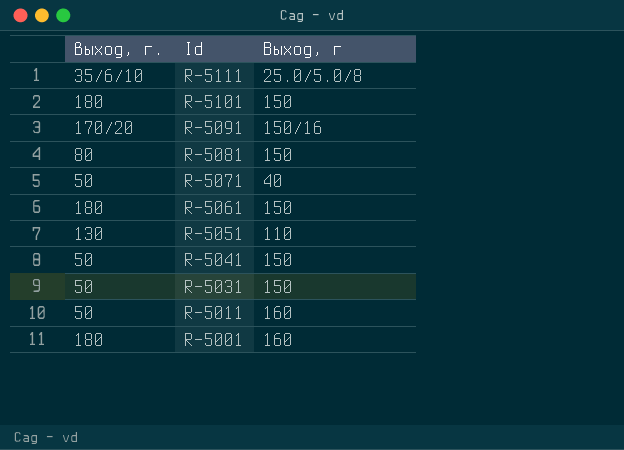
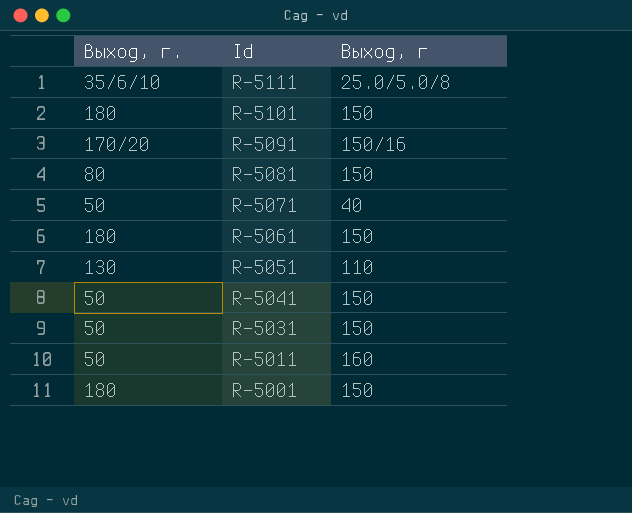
R-5001 | Выход, г: 160 -> 150

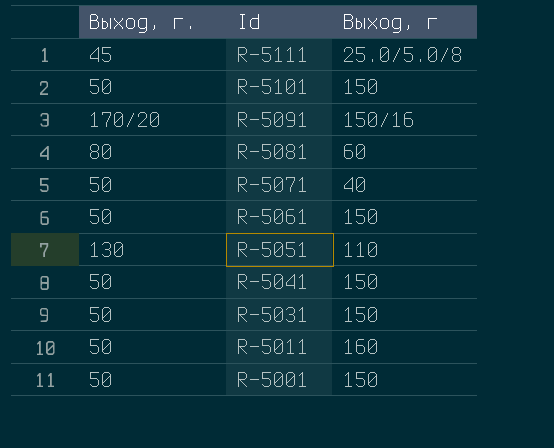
R-5111 | выход, г.: 35/6/10 -> 45
R-5101 | выход, г.: 180 -> 50
R-5081 | Выход, г: 150 -> 60
R-5061 | выход, г.: 180 -> 50
R-5001 | выход, г.: 180 -> 50

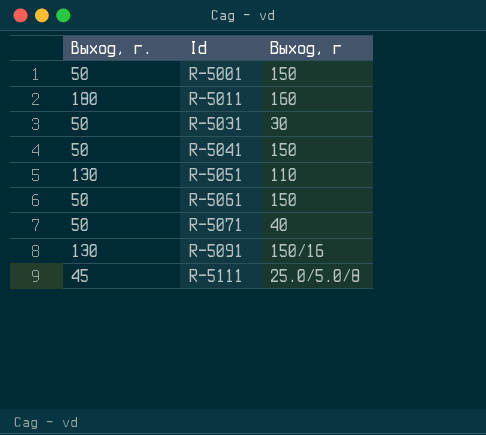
row order: Id descending -> Id ascending
row R-5101: 50 | 150 -> none
row R-5081: 80 | 60 -> none
R-5011 | выход, г.: 50 -> 180
R-5031 | Выход, г: 150 -> 30
R-5091 | выход, г.: 170/20 -> 130

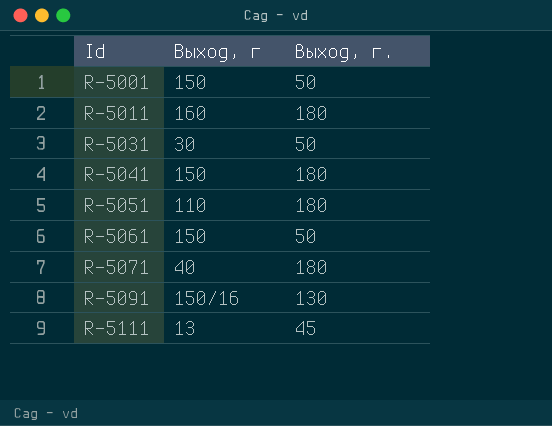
column выход, г. | position: 1 -> 3
R-5041 | выход, г.: 50 -> 180
R-5051 | выход, г.: 130 -> 180
R-5071 | выход, г.: 50 -> 180
R-5111 | Выход, г: 25.0/5.0/8 -> 13

